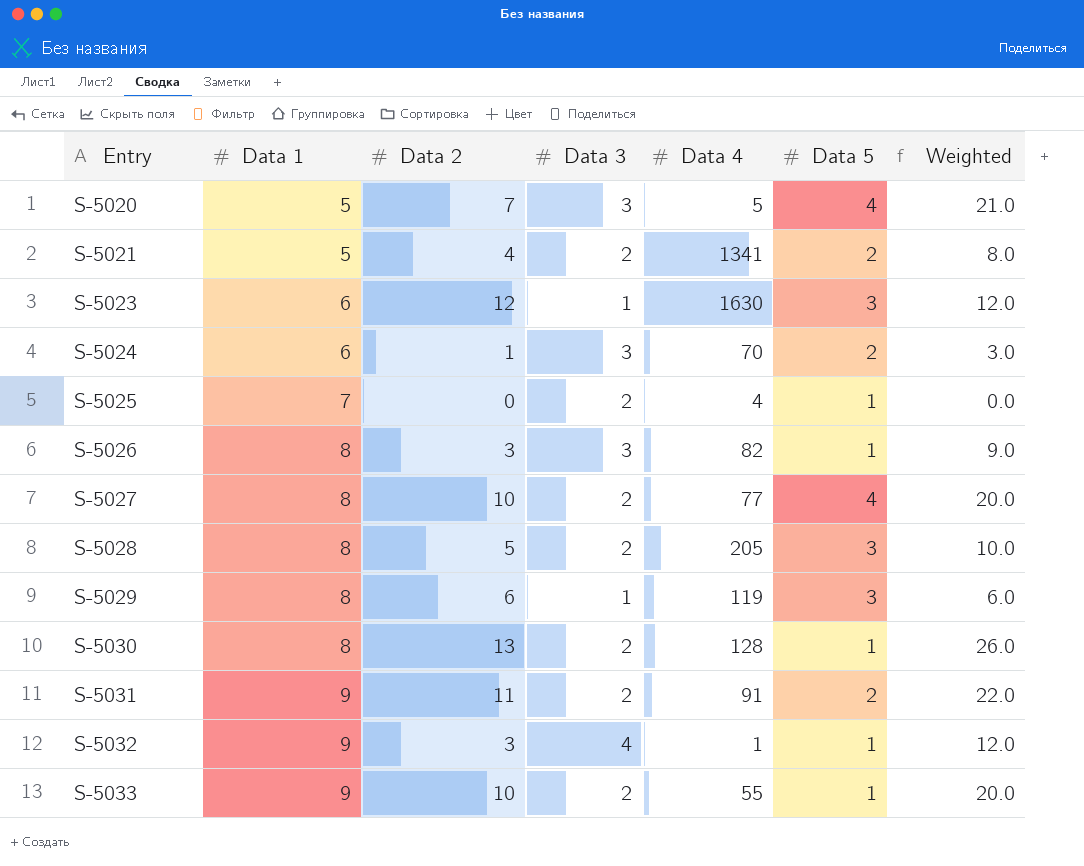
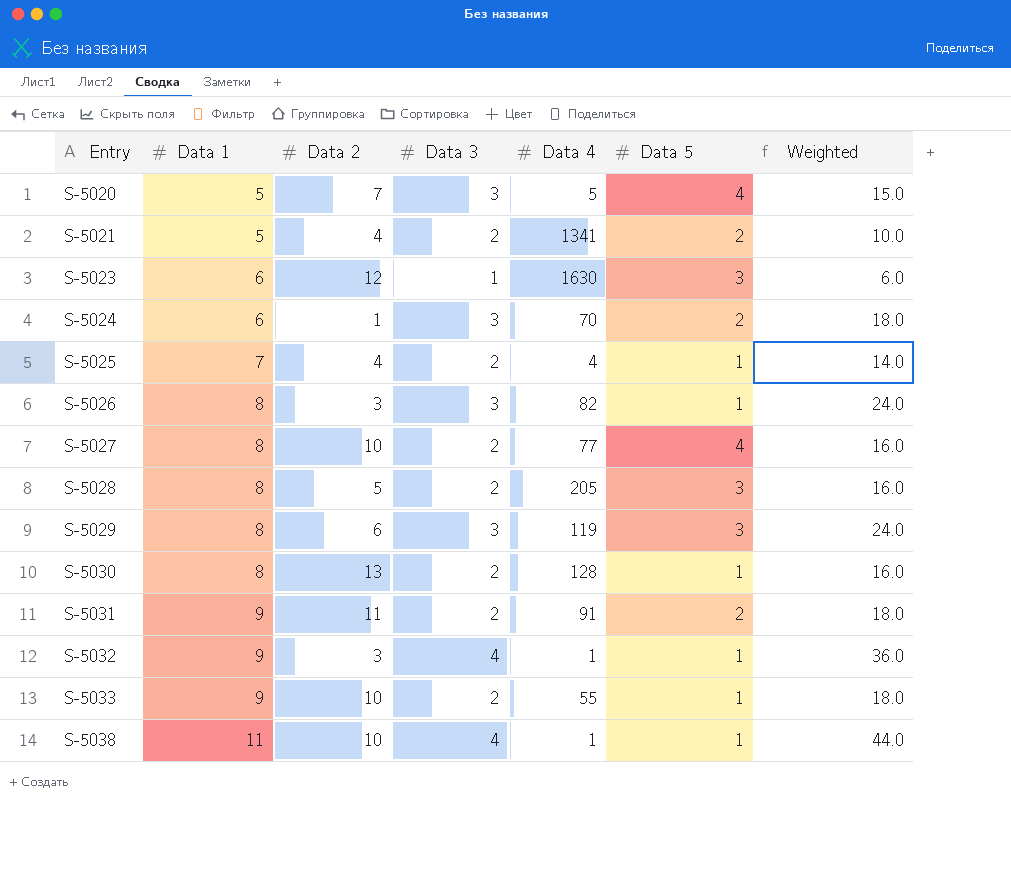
column Weighted | formula: [Data 2] * [Data 3] -> [Data 1] * [Data 3]
S-5025 | Data 2: 0 -> 4
S-5029 | Data 3: 1 -> 3
row S-5038: none -> 11 | 10 | 4 | 1 | 1 | 44.0

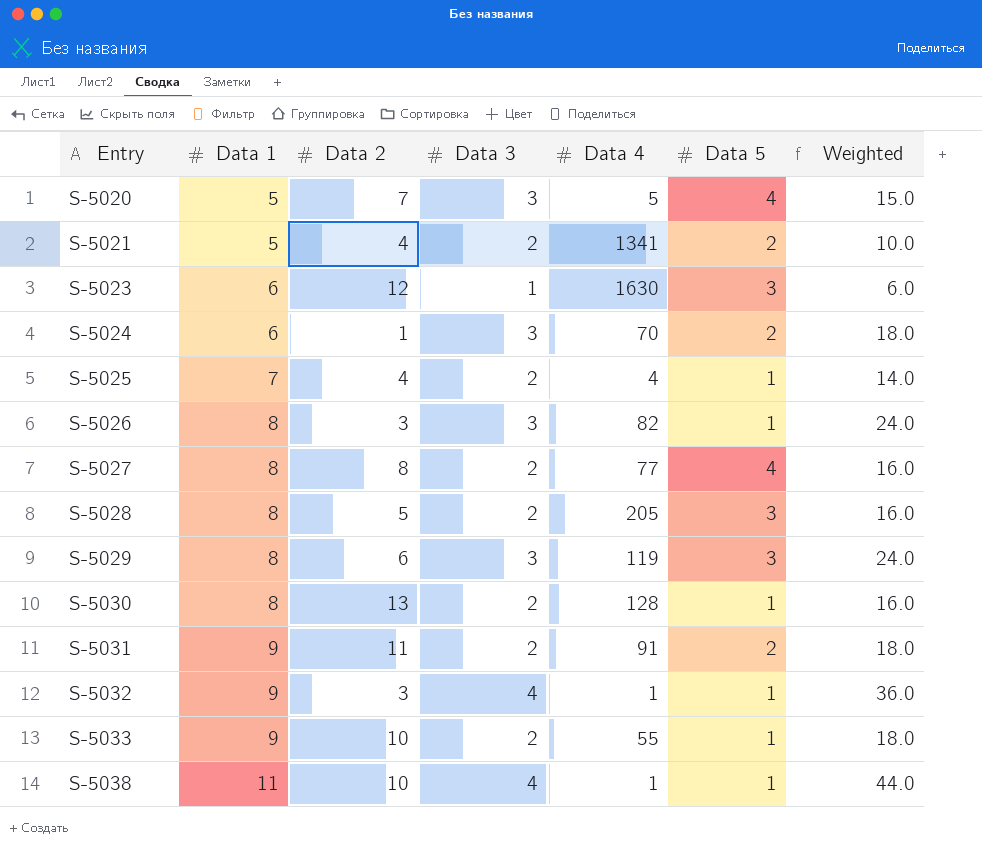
S-5027 | Data 2: 10 -> 8

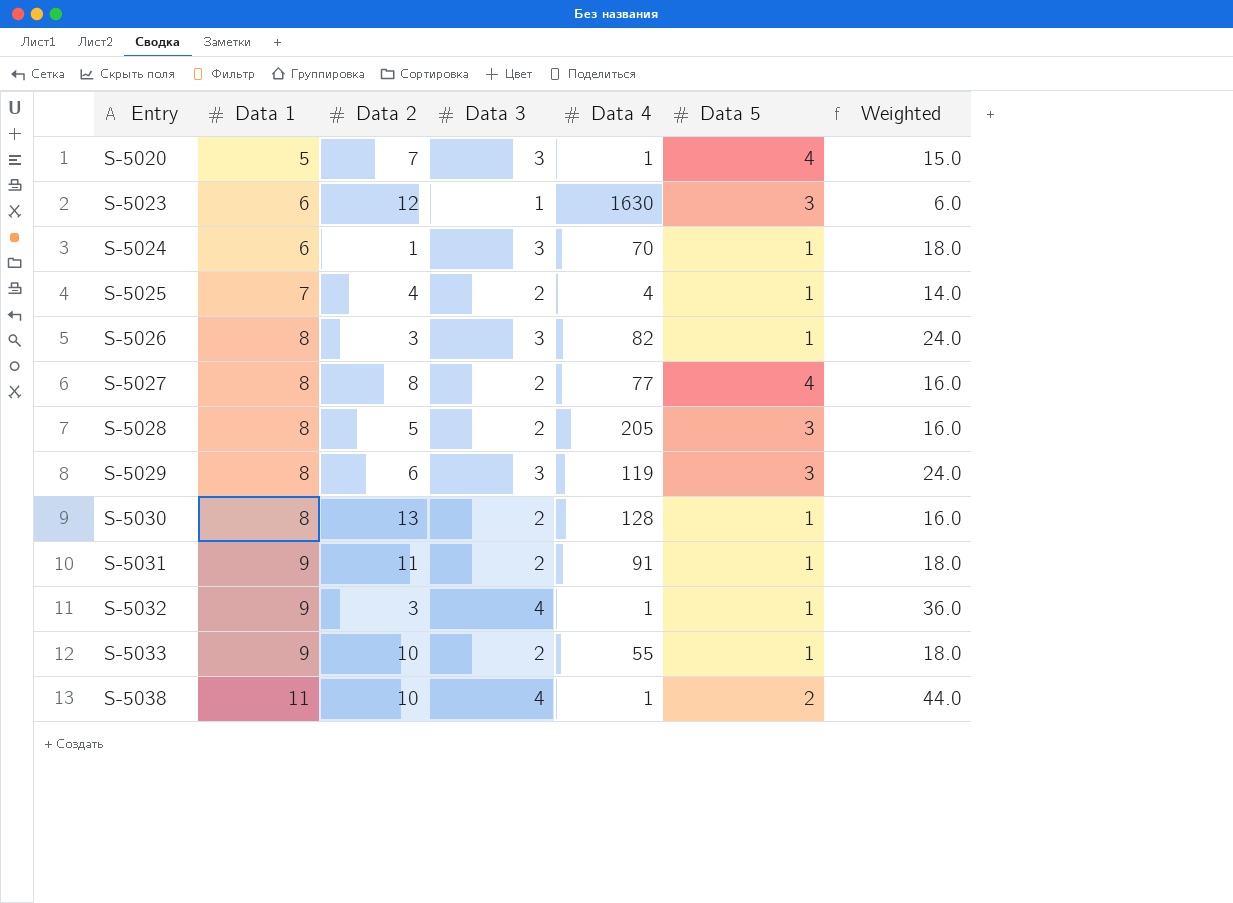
row S-5021: 5 | 4 | 2 | 1341 | 2 | 10.0 -> none
S-5020 | Data 4: 5 -> 1
S-5024 | Data 5: 2 -> 1
S-5031 | Data 5: 2 -> 1
S-5038 | Data 5: 1 -> 2

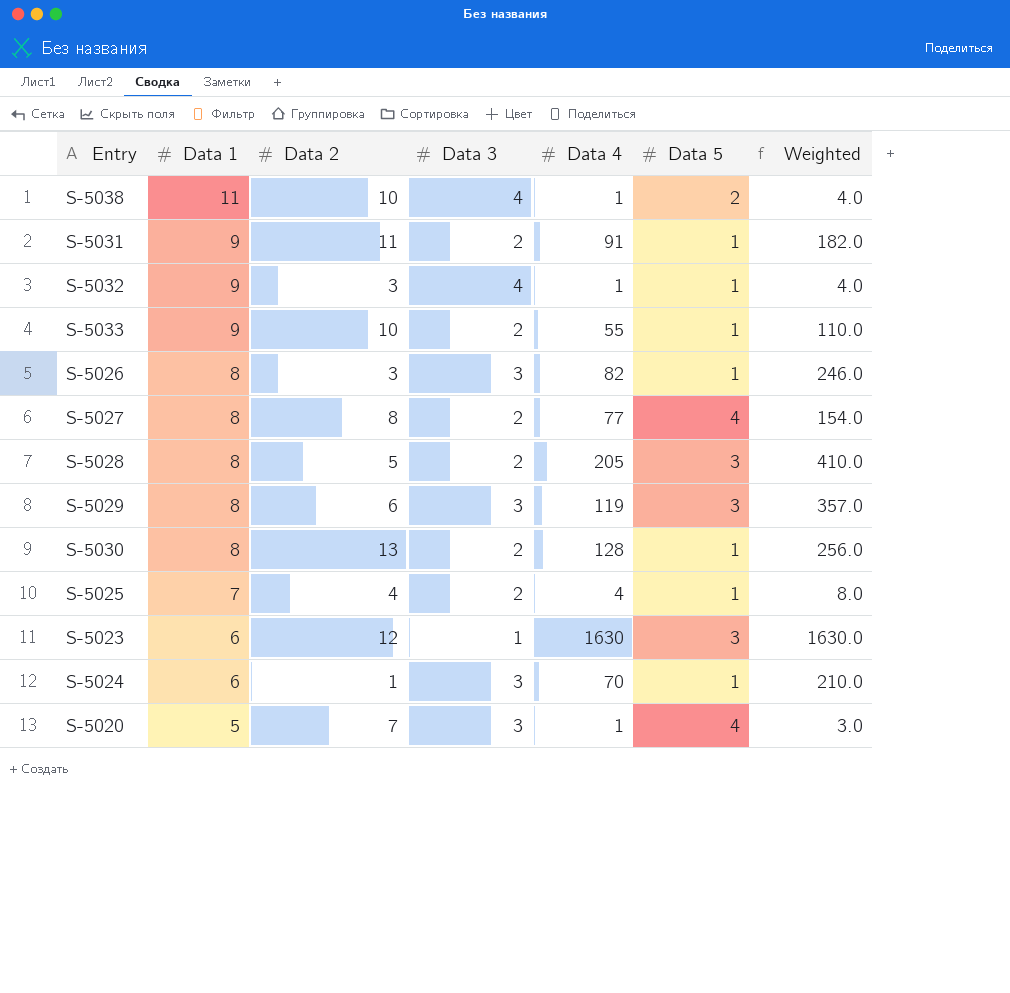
row order: Entry ascending -> Data 1 descending
column Weighted | formula: [Data 1] * [Data 3] -> [Data 3] * [Data 4]

